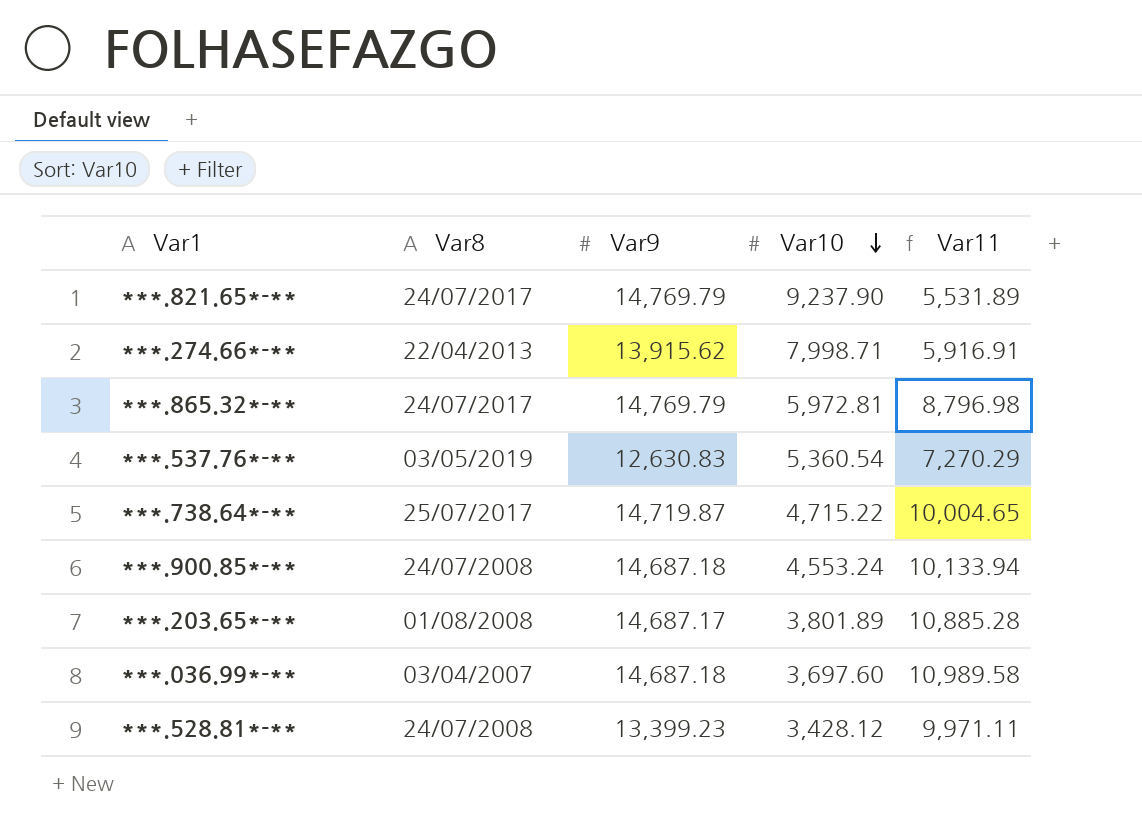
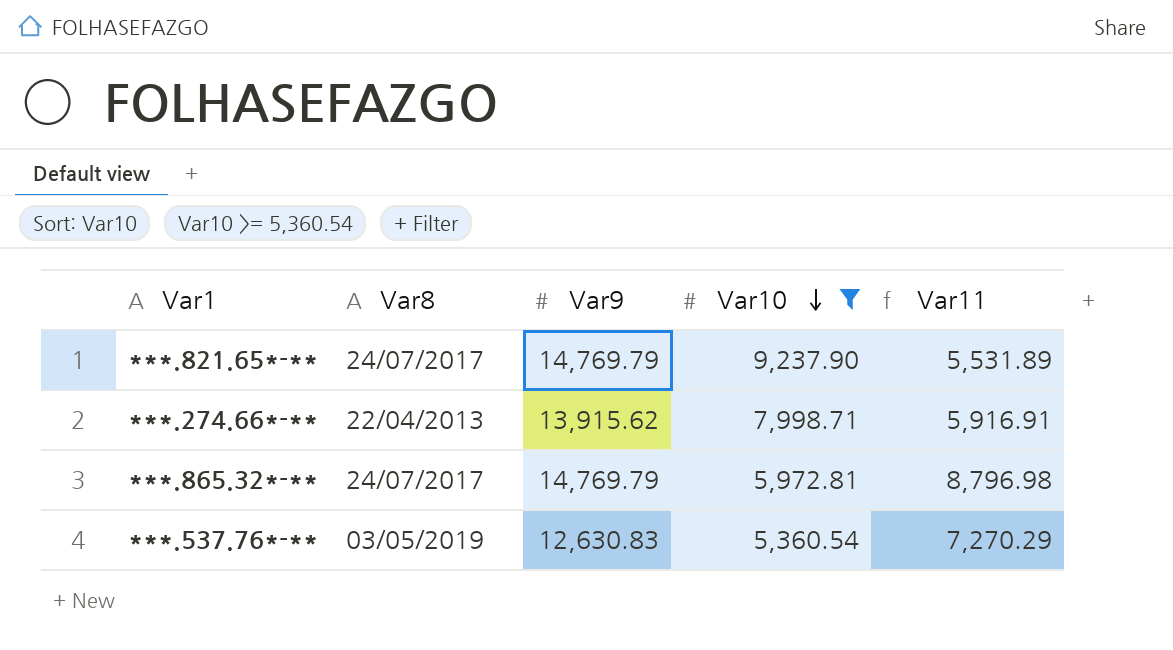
filter: none -> Var10 >= 5,360.54

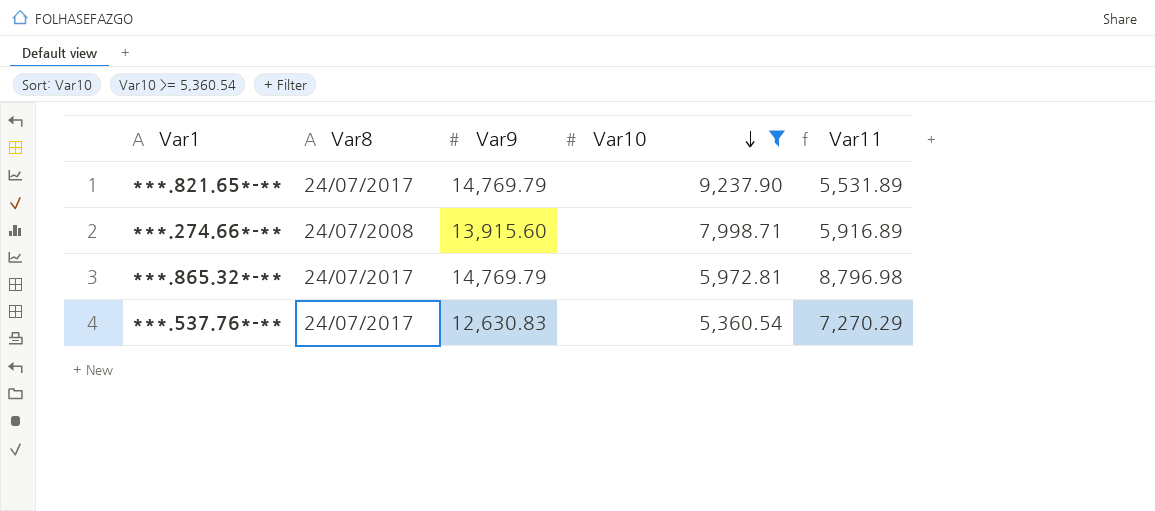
***.274.66*-** | Var8: 22/04/2013 -> 24/07/2008
***.274.66*-** | Var9: 13,915.62 -> 13,915.60
***.274.66*-** | Var11: 5,916.91 -> 5,916.89
***.537.76*-** | Var8: 03/05/2019 -> 24/07/2017

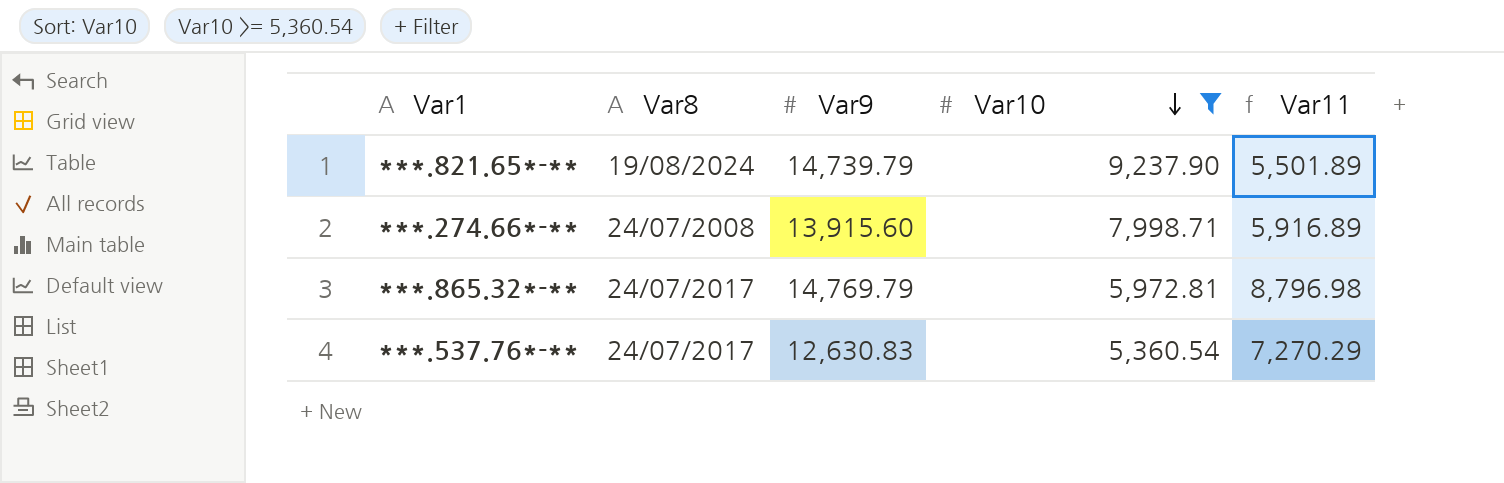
***.821.65*-** | Var8: 24/07/2017 -> 19/08/2024
***.821.65*-** | Var9: 14,769.79 -> 14,739.79
***.821.65*-** | Var11: 5,531.89 -> 5,501.89

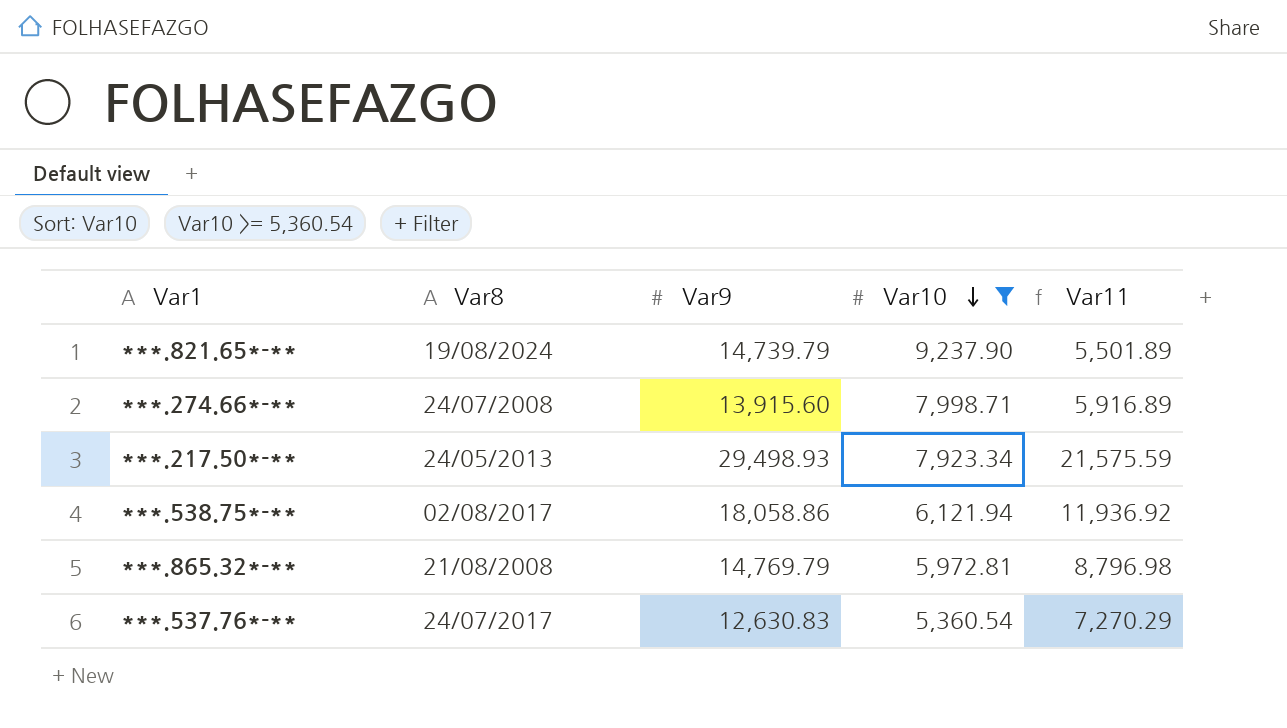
row ***.217.50*-**: none -> 24/05/2013 | 29,498.93 | 7,923.34 | 21,575.59
row ***.538.75*-**: none -> 02/08/2017 | 18,058.86 | 6,121.94 | 11,936.92
***.865.32*-** | Var8: 24/07/2017 -> 21/08/2008

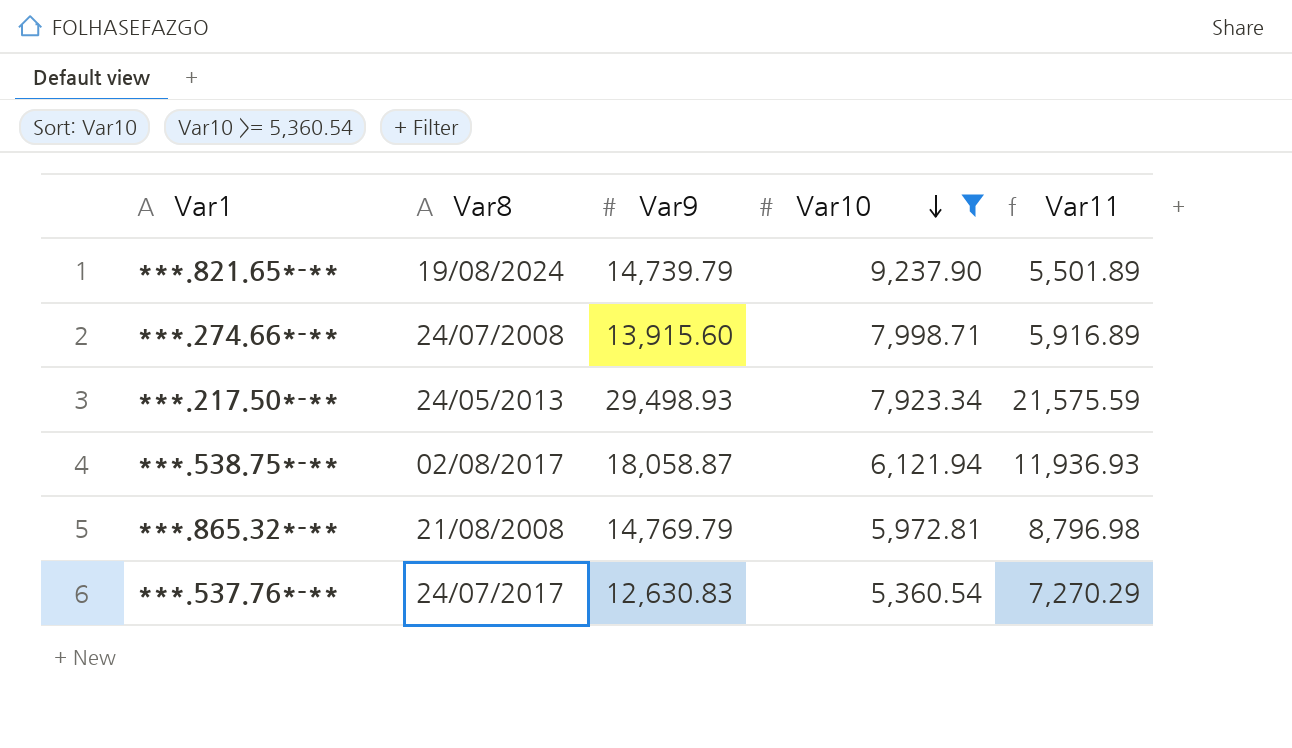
***.538.75*-** | Var9: 18,058.86 -> 18,058.87
***.538.75*-** | Var11: 11,936.92 -> 11,936.93

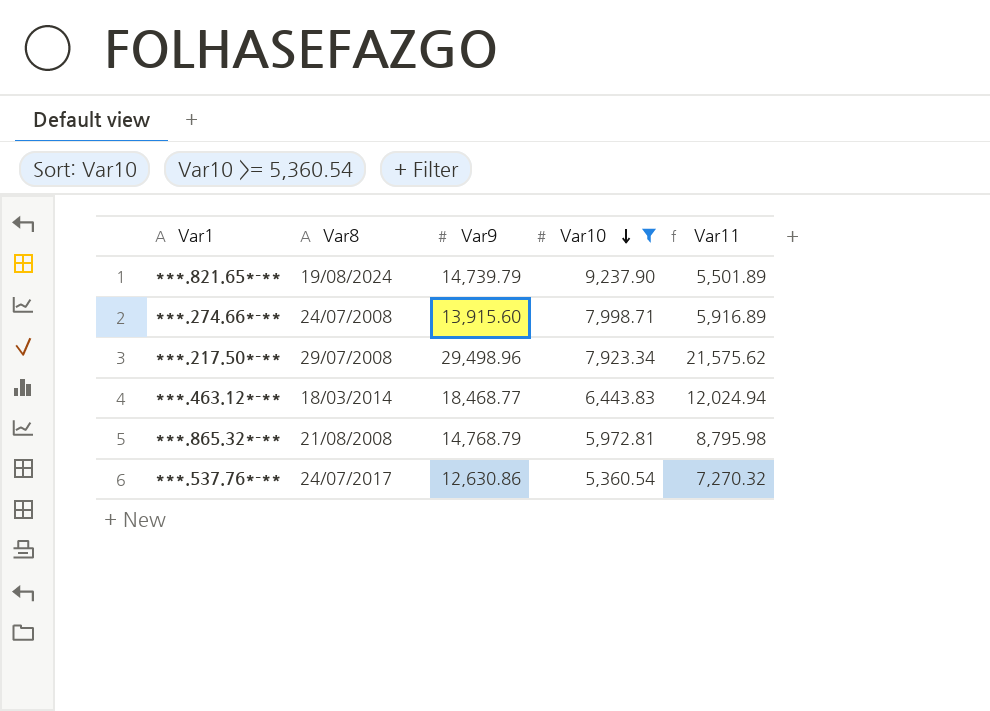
row ***.538.75*-**: 02/08/2017 | 18,058.87 | 6,121.94 | 11,936.93 -> none
***.217.50*-** | Var8: 24/05/2013 -> 29/07/2008
***.217.50*-** | Var9: 29,498.93 -> 29,498.96
***.217.50*-** | Var11: 21,575.59 -> 21,575.62
row ***.463.12*-**: none -> 18/03/2014 | 18,468.77 | 6,443.83 | 12,024.94
***.865.32*-** | Var9: 14,769.79 -> 14,768.79
***.865.32*-** | Var11: 8,796.98 -> 8,795.98
***.537.76*-** | Var9: 12,630.83 -> 12,630.86
***.537.76*-** | Var11: 7,270.29 -> 7,270.32

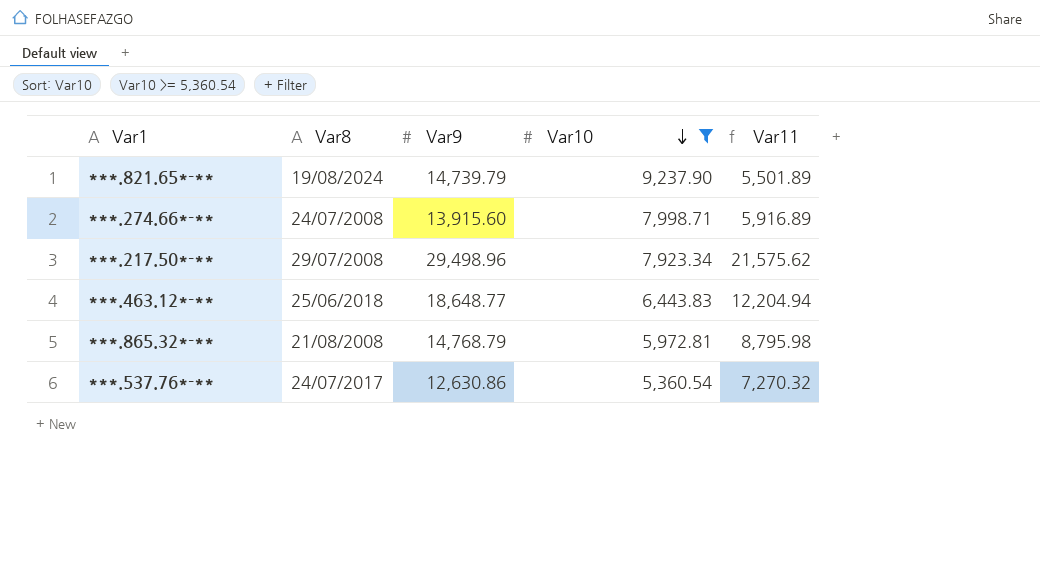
***.463.12*-** | Var8: 18/03/2014 -> 25/06/2018
***.463.12*-** | Var9: 18,468.77 -> 18,648.77
***.463.12*-** | Var11: 12,024.94 -> 12,204.94

